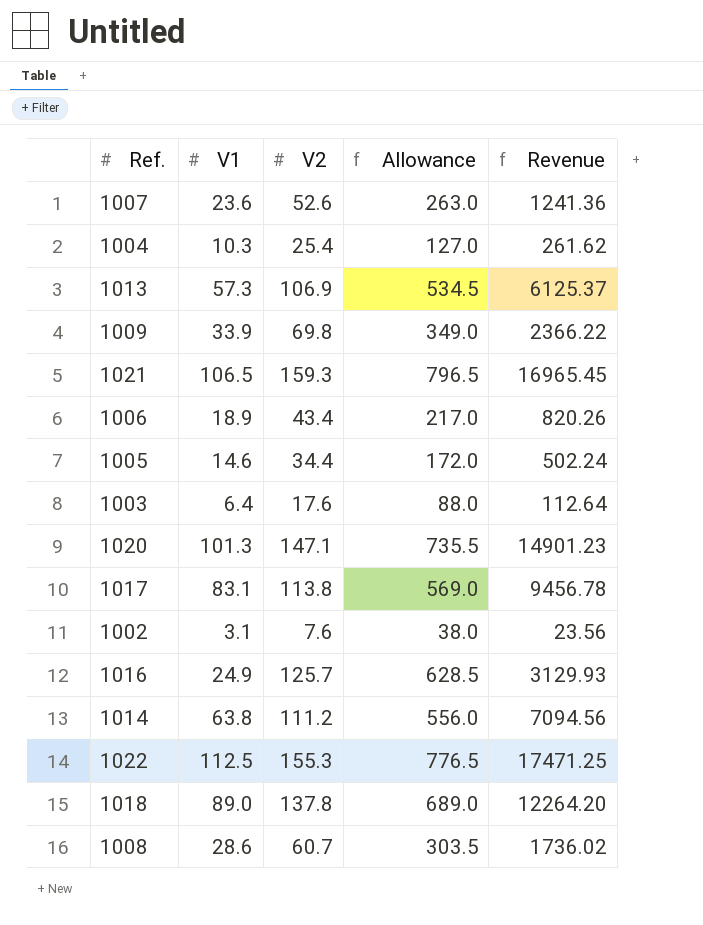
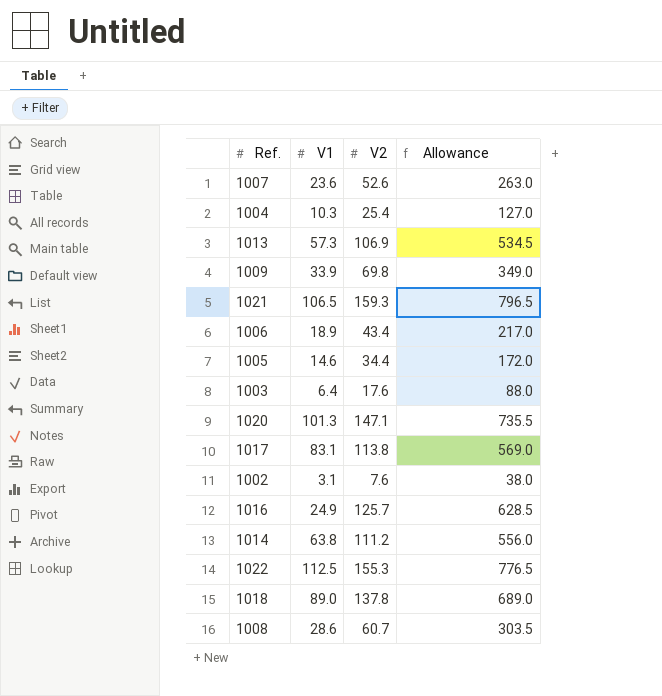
column Revenue | formula: [V1] * [V2] -> none

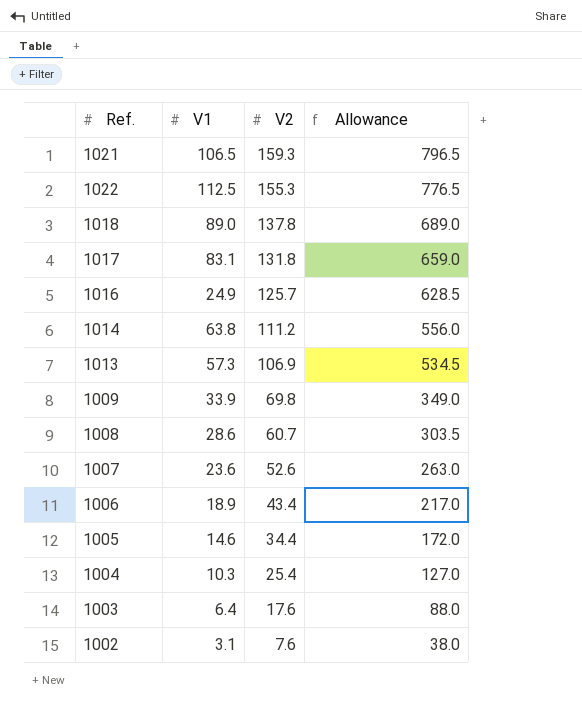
row order: none -> V2 descending
row 1020: 101.3 | 147.1 | 735.5 -> none
1017 | V2: 113.8 -> 131.8
1017 | Allowance: 569.0 -> 659.0

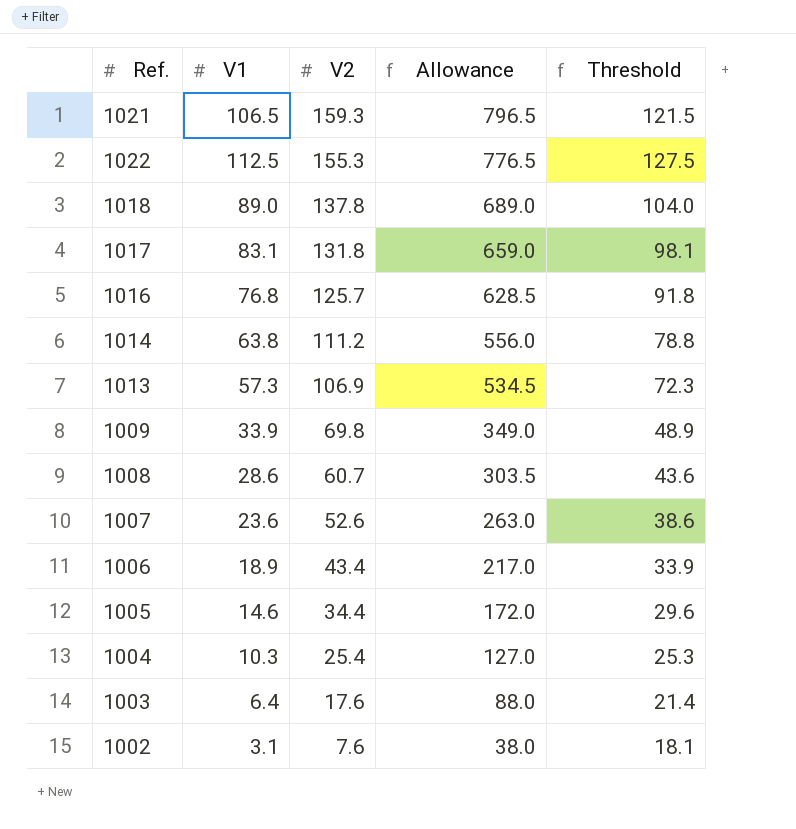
column Threshold | formula: none -> [V1] + 15
1016 | V1: 24.9 -> 76.8

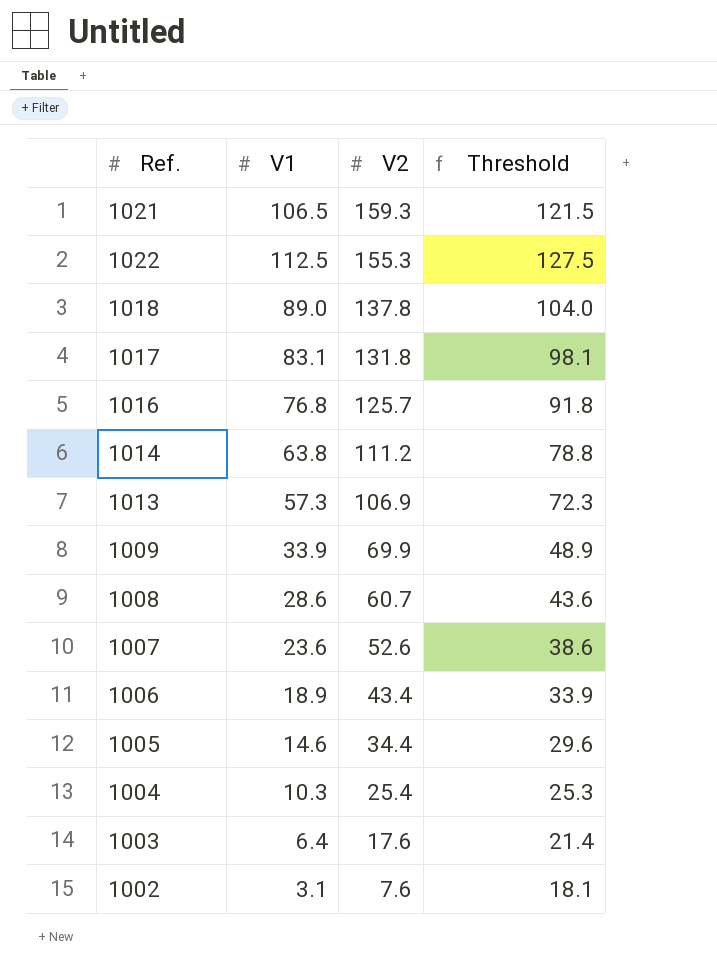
column Allowance | formula: [V2] * 5 -> none
1009 | V2: 69.8 -> 69.9

